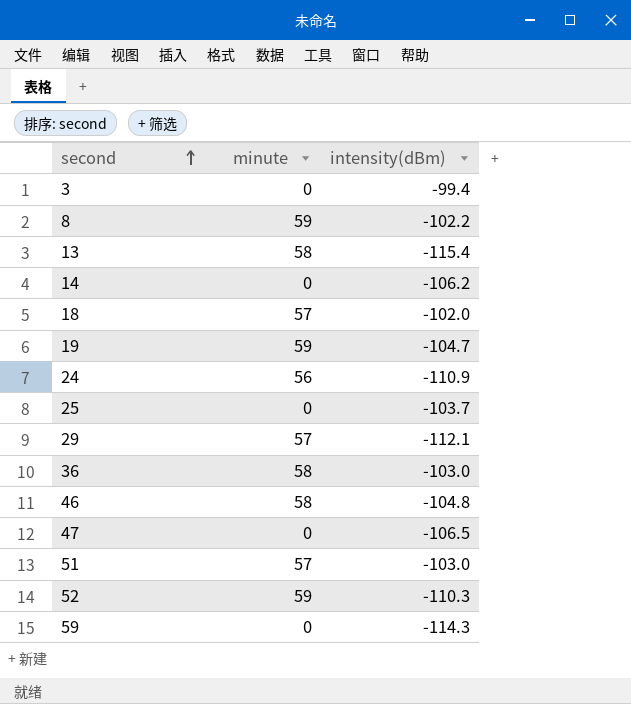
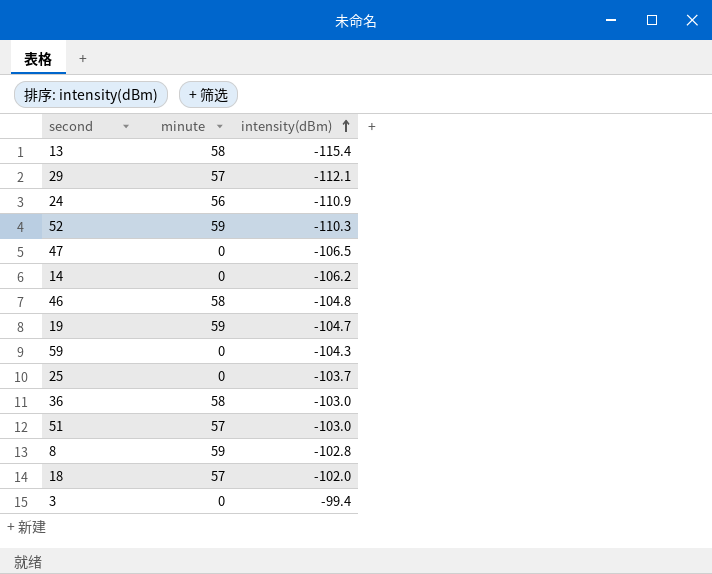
row order: second ascending -> intensity(dBm) ascending
59 | intensity(dBm): -114.3 -> -104.3
8 | intensity(dBm): -102.2 -> -102.8

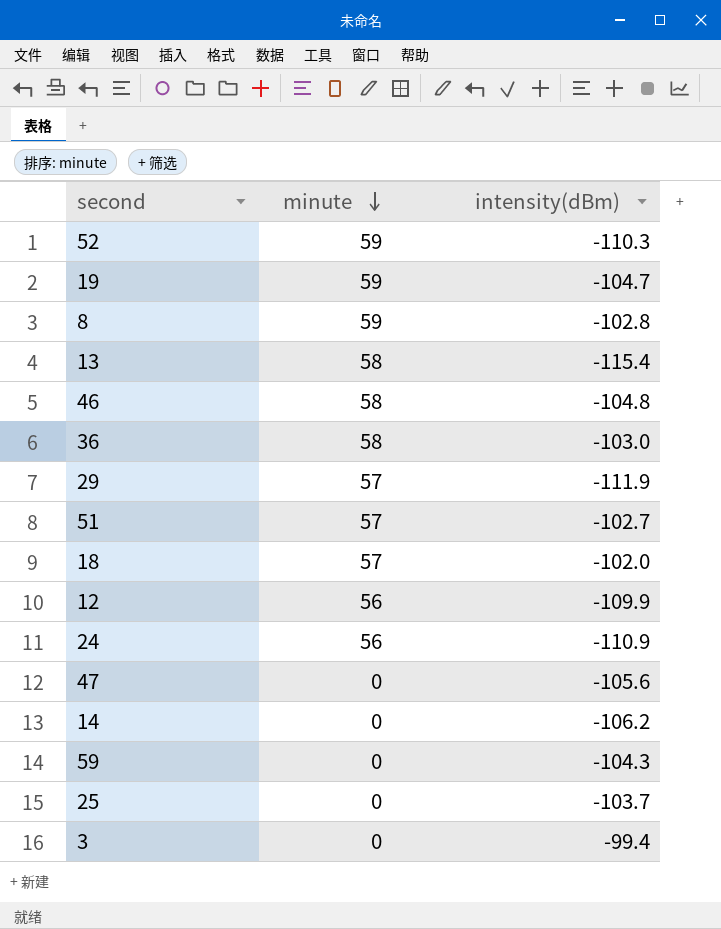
row order: intensity(dBm) ascending -> minute descending
29 | intensity(dBm): -112.1 -> -111.9
51 | intensity(dBm): -103.0 -> -102.7
row 12: none -> 56 | -109.9
47 | intensity(dBm): -106.5 -> -105.6

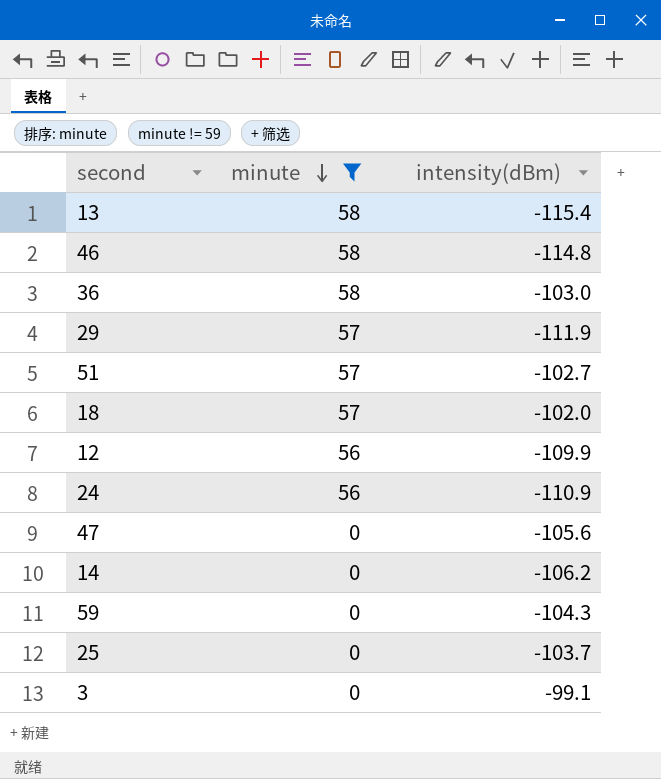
filter: none -> minute != 59
46 | intensity(dBm): -104.8 -> -114.8
3 | intensity(dBm): -99.4 -> -99.1

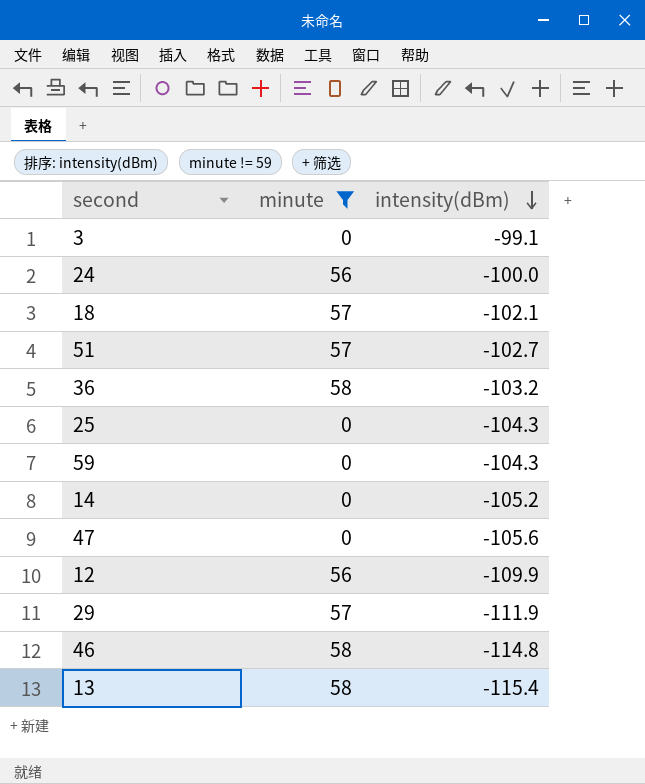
row order: minute descending -> intensity(dBm) descending
24 | intensity(dBm): -110.9 -> -100.0
18 | intensity(dBm): -102.0 -> -102.1
36 | intensity(dBm): -103.0 -> -103.2
25 | intensity(dBm): -103.7 -> -104.3
14 | intensity(dBm): -106.2 -> -105.2

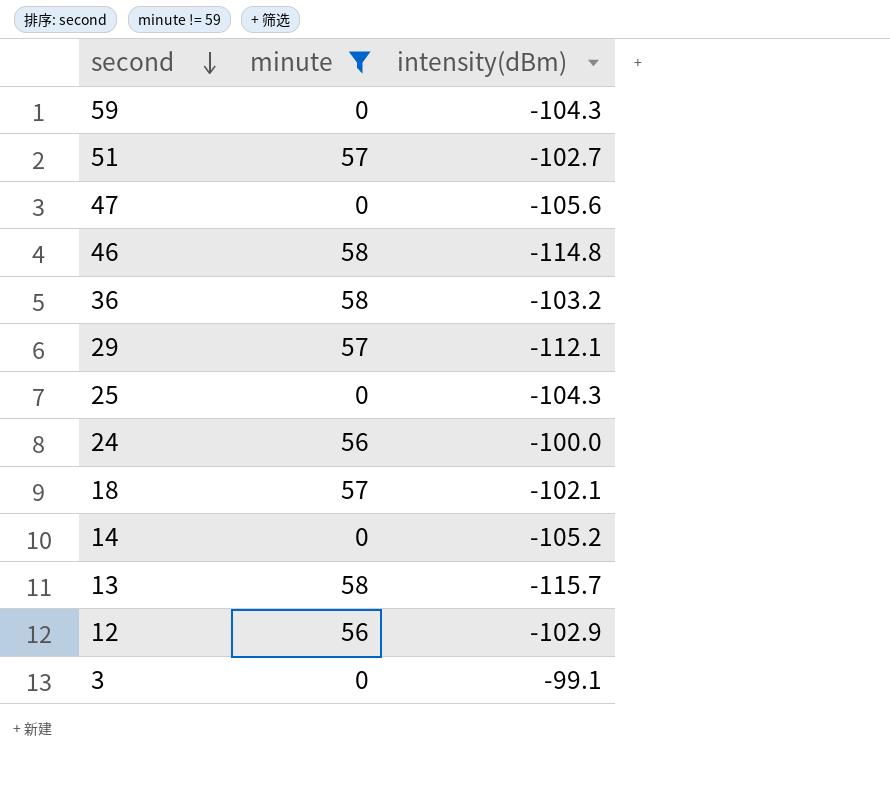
row order: intensity(dBm) descending -> second descending
29 | intensity(dBm): -111.9 -> -112.1
13 | intensity(dBm): -115.4 -> -115.7
12 | intensity(dBm): -109.9 -> -102.9

